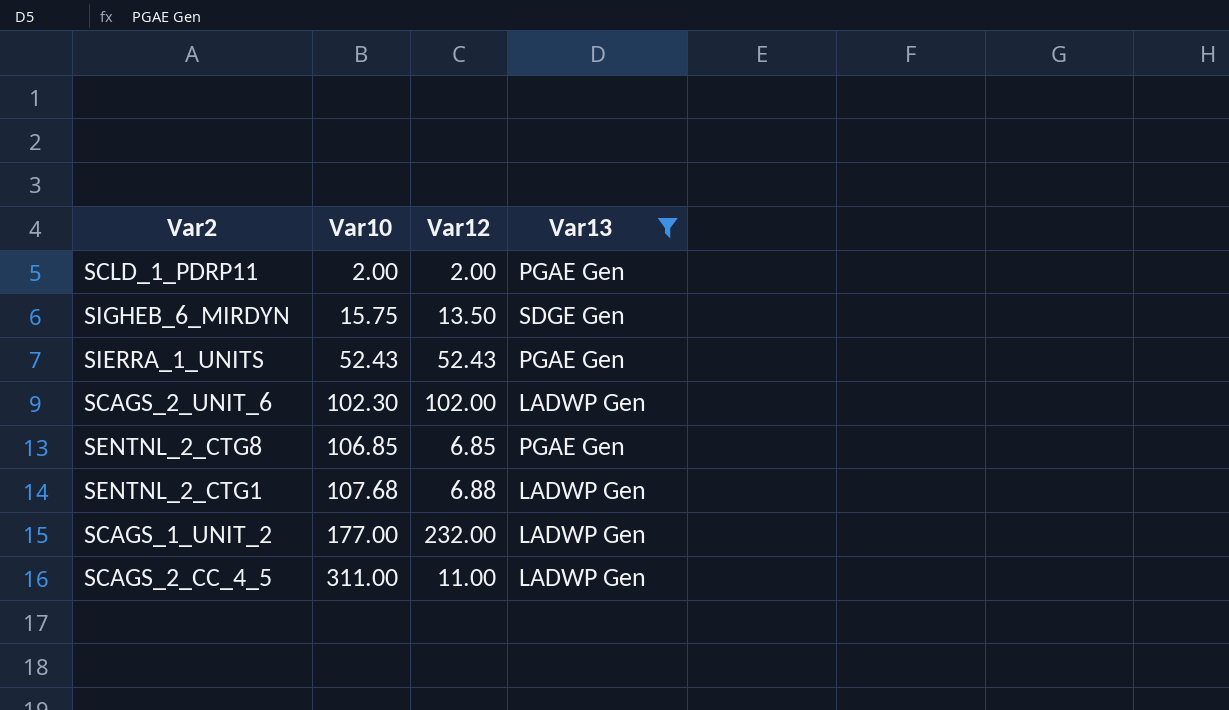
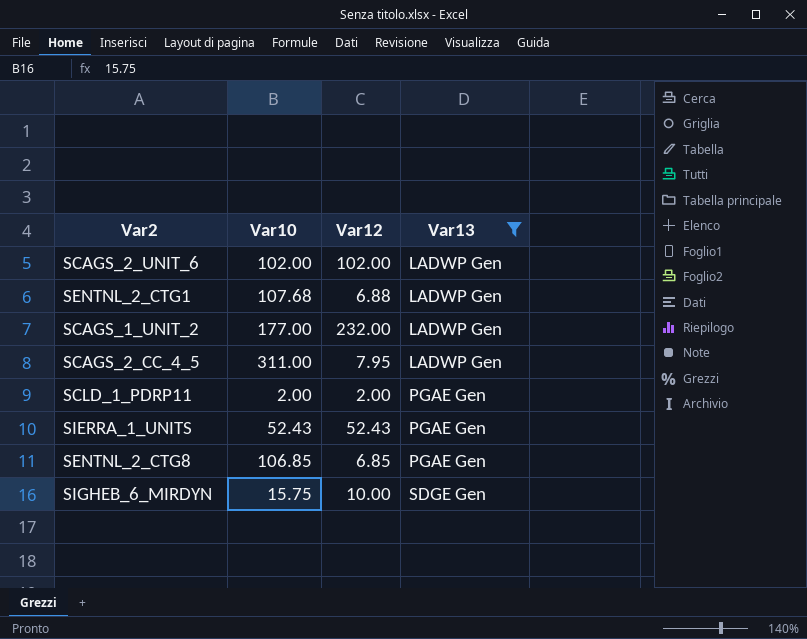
row order: Var10 ascending -> Var13 ascending
SCAGS_2_UNIT_6 | Var10: 102.30 -> 102.00
SCAGS_2_CC_4_5 | Var12: 11.00 -> 7.95
SIGHEB_6_MIRDYN | Var12: 13.50 -> 10.00

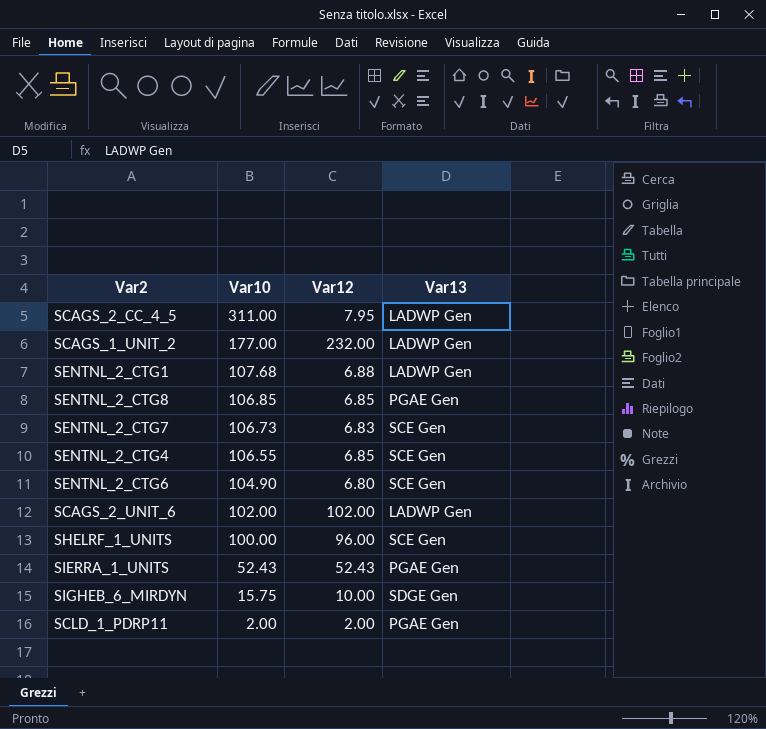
filter: Var13 != SCE Gen -> none
row order: Var13 ascending -> Var10 descending

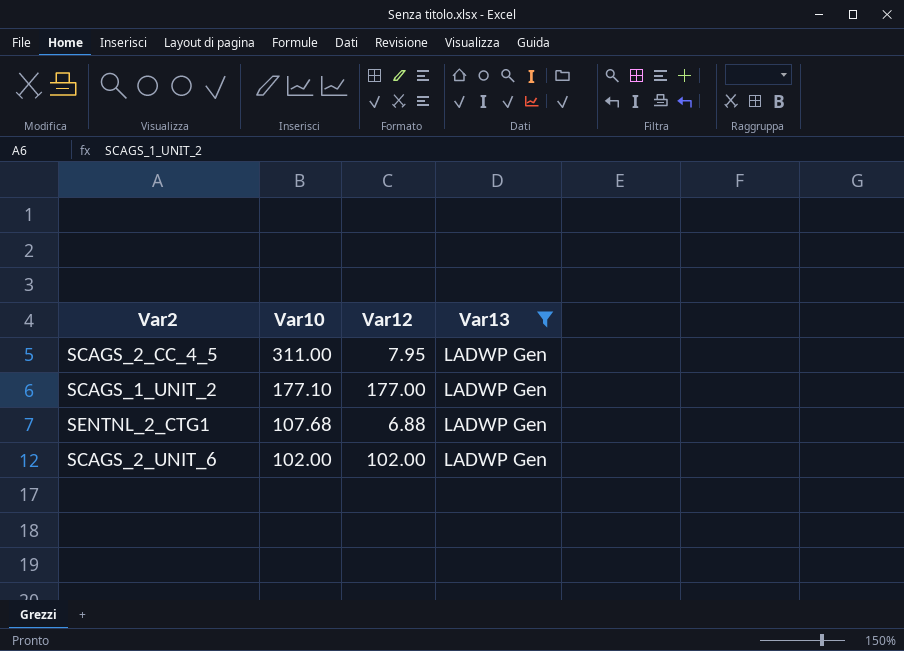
filter: none -> Var13 = LADWP Gen
SCAGS_1_UNIT_2 | Var10: 177.00 -> 177.10
SCAGS_1_UNIT_2 | Var12: 232.00 -> 177.00

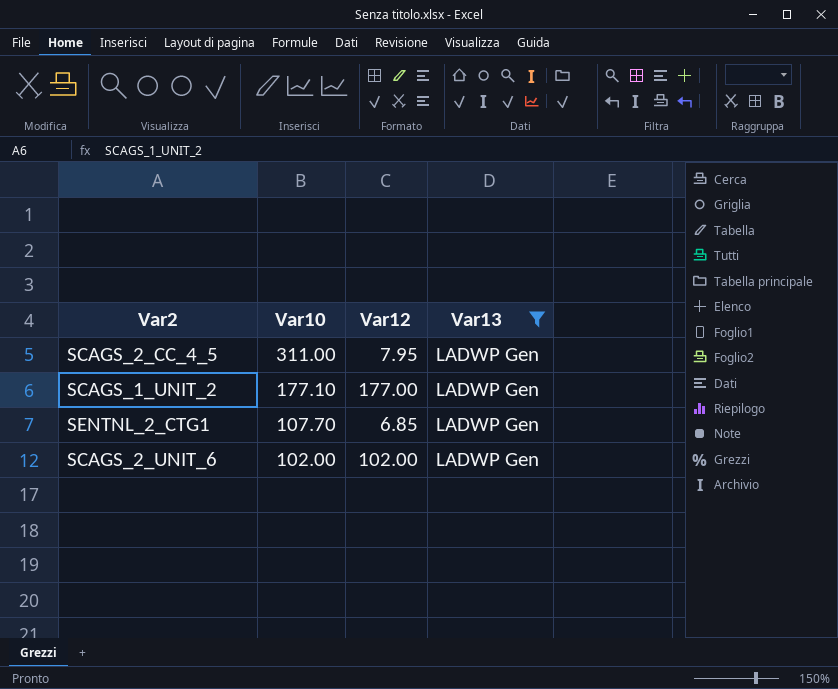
SENTNL_2_CTG1 | Var10: 107.68 -> 107.70
SENTNL_2_CTG1 | Var12: 6.88 -> 6.85

